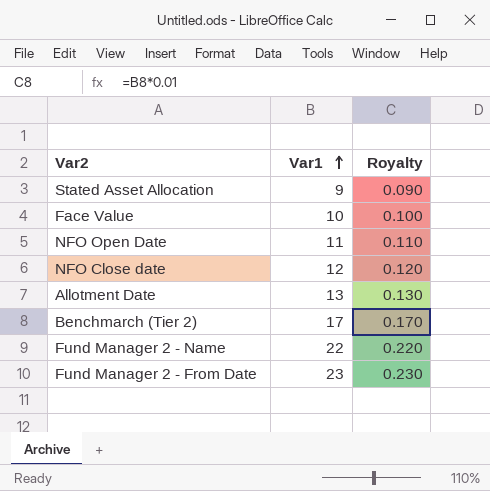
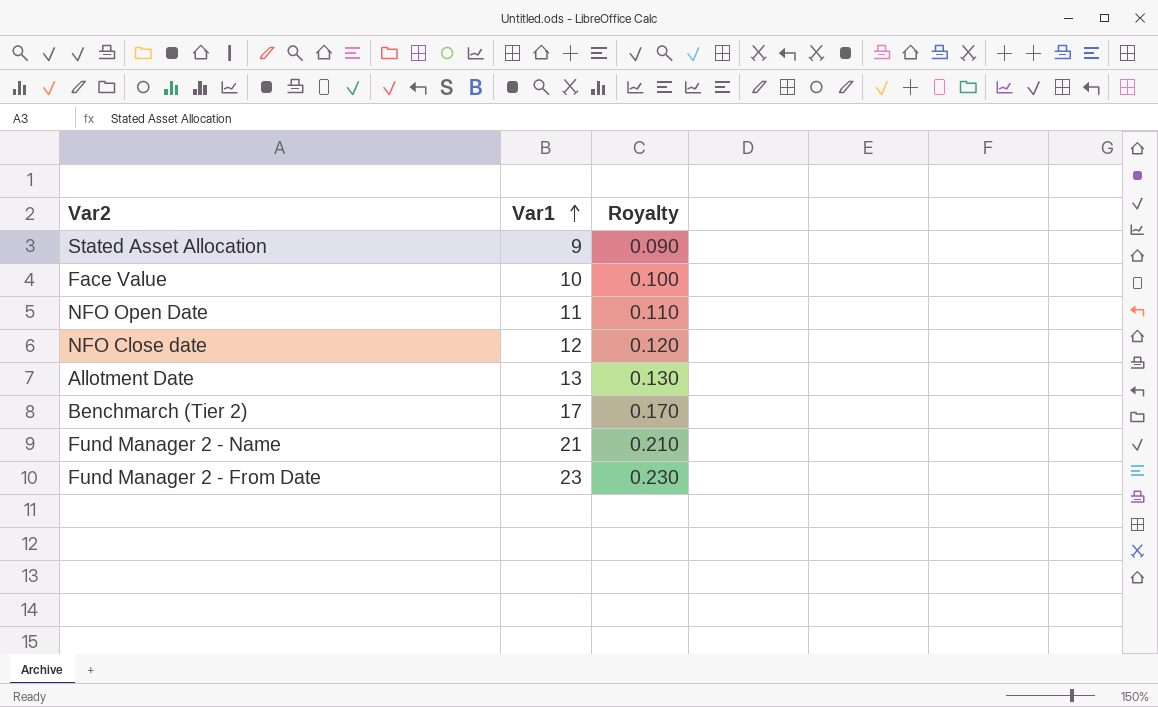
Fund Manager 2 - Name | Var1: 22 -> 21
Fund Manager 2 - Name | Royalty: 0.220 -> 0.210

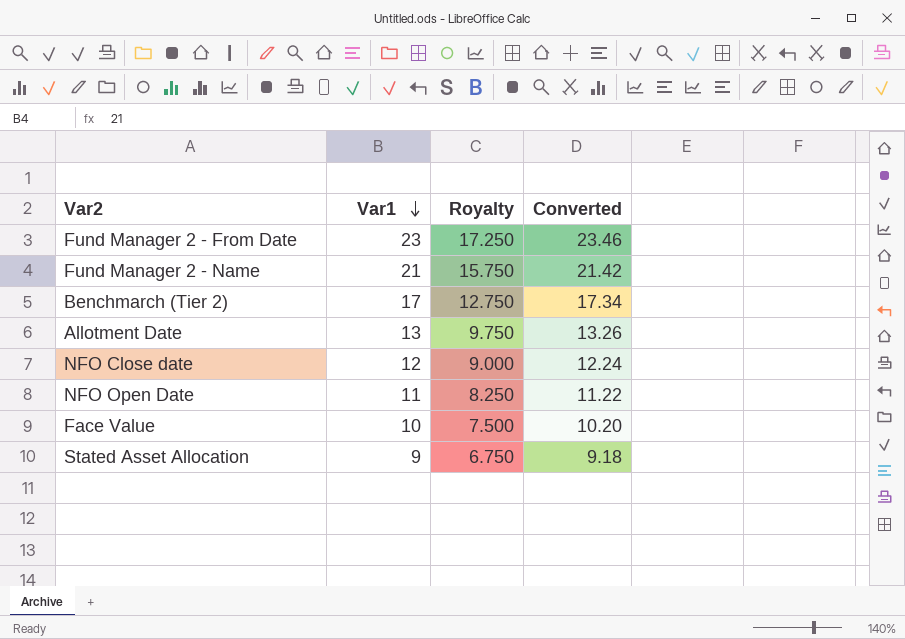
row order: Var1 ascending -> Var1 descending
column Royalty | formula: [Var1] * 0.01 -> [Var1] * 0.75
column Converted | formula: none -> [Var1] * 1.02

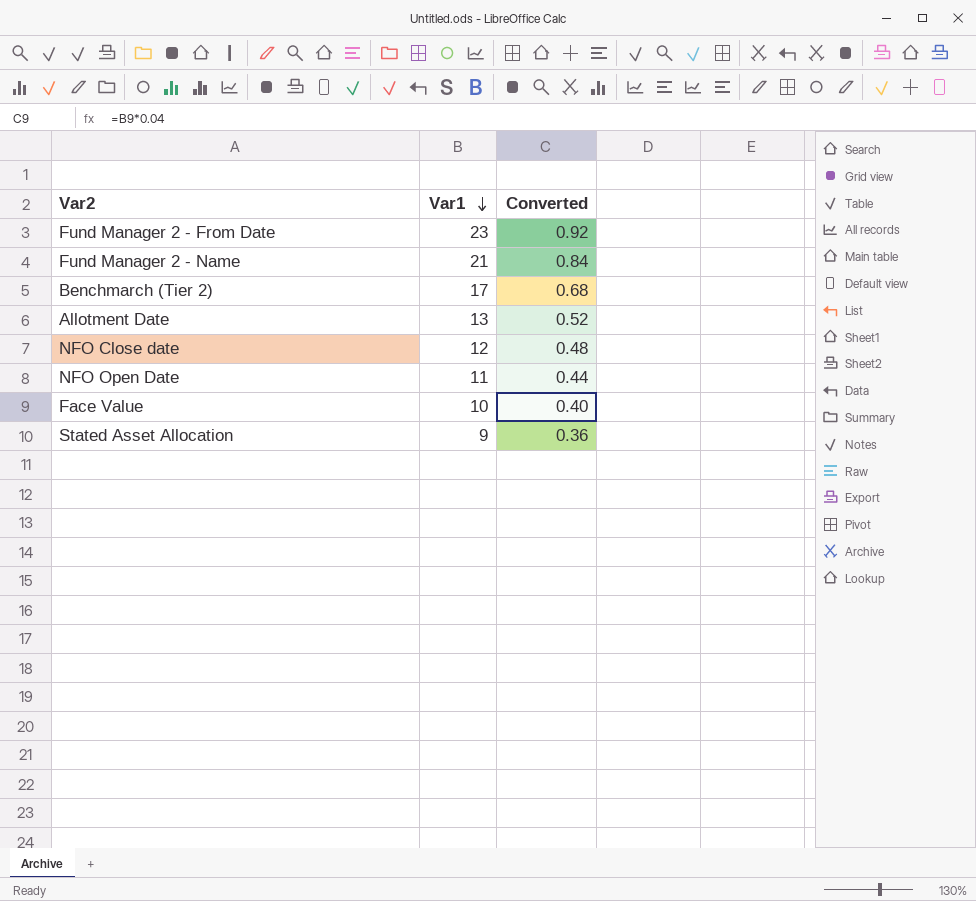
column Royalty | formula: [Var1] * 0.75 -> none
column Converted | formula: [Var1] * 1.02 -> [Var1] * 0.04

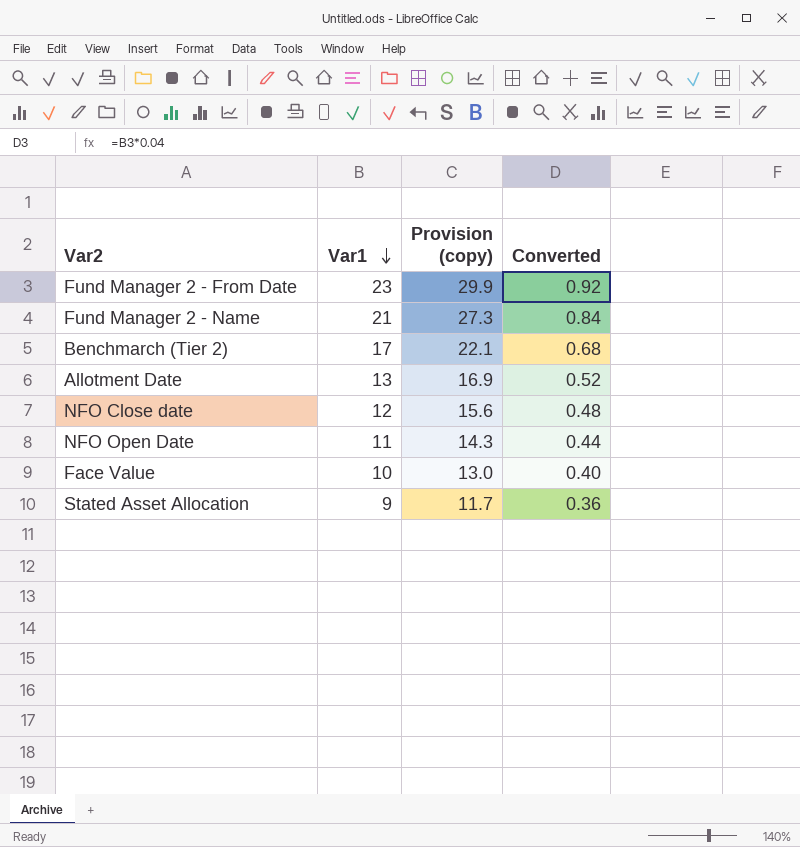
column Provision (copy) | formula: none -> [Var1] * 1.3

